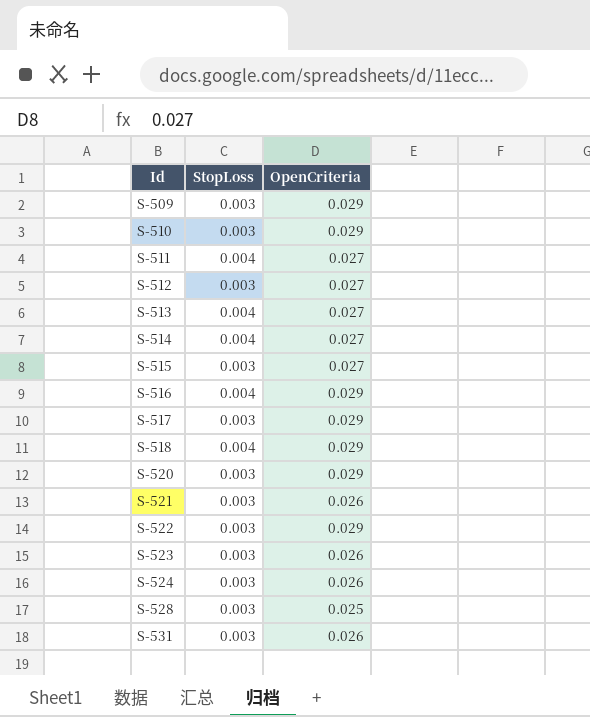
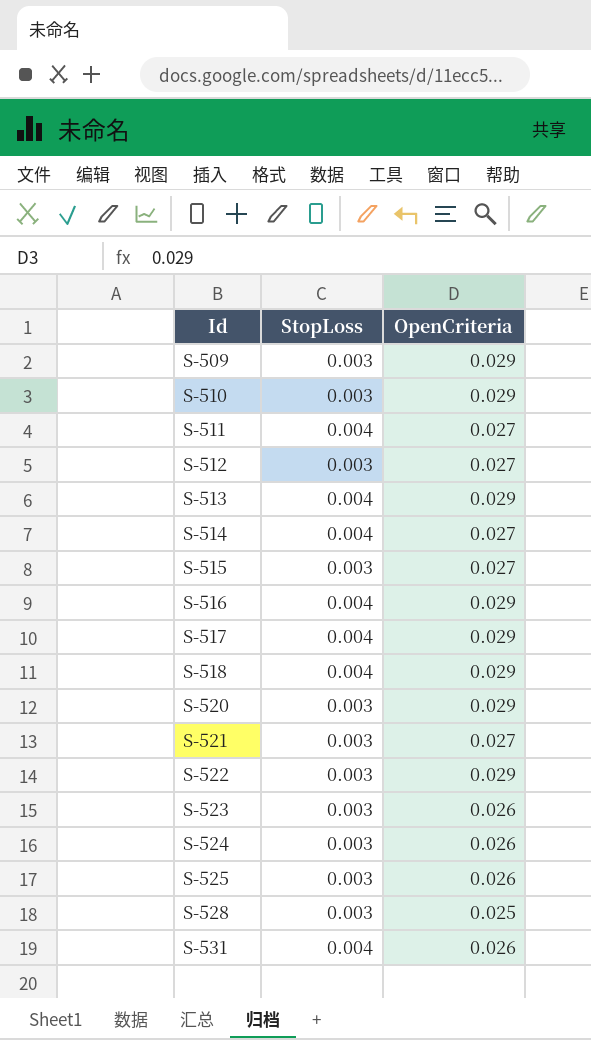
S-513 | OpenCriteria: 0.027 -> 0.029
S-517 | StopLoss: 0.003 -> 0.004
S-521 | OpenCriteria: 0.026 -> 0.027
row S-525: none -> 0.003 | 0.026
S-531 | StopLoss: 0.003 -> 0.004

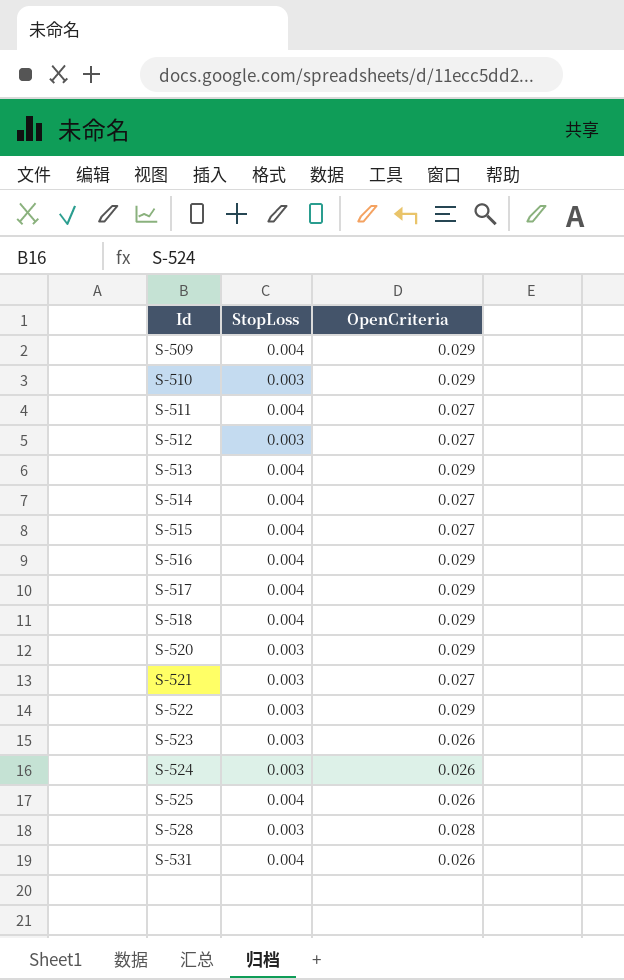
S-509 | StopLoss: 0.003 -> 0.004
S-515 | StopLoss: 0.003 -> 0.004
S-525 | StopLoss: 0.003 -> 0.004
S-528 | OpenCriteria: 0.025 -> 0.028

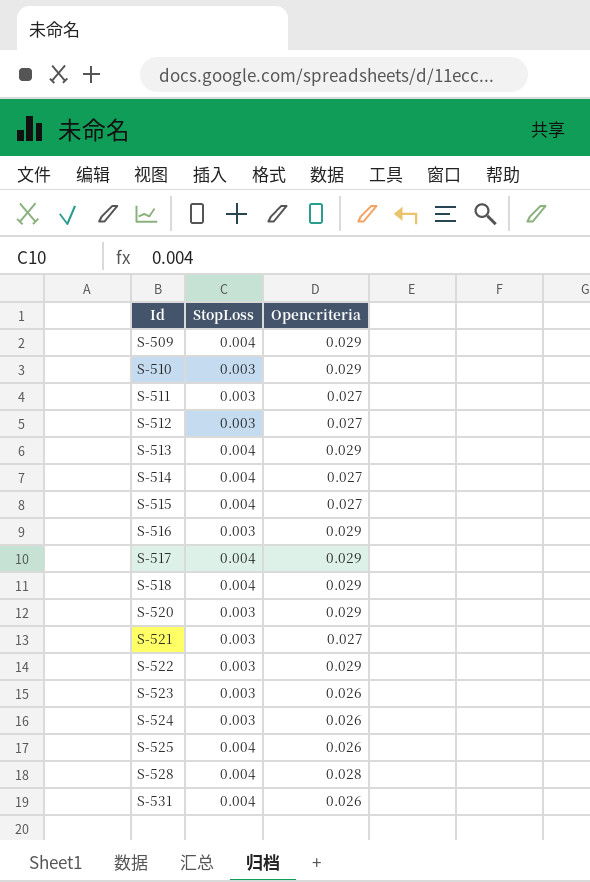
column name: OpenCriteria -> Opencriteria
S-511 | StopLoss: 0.004 -> 0.003
S-516 | StopLoss: 0.004 -> 0.003
S-528 | StopLoss: 0.003 -> 0.004

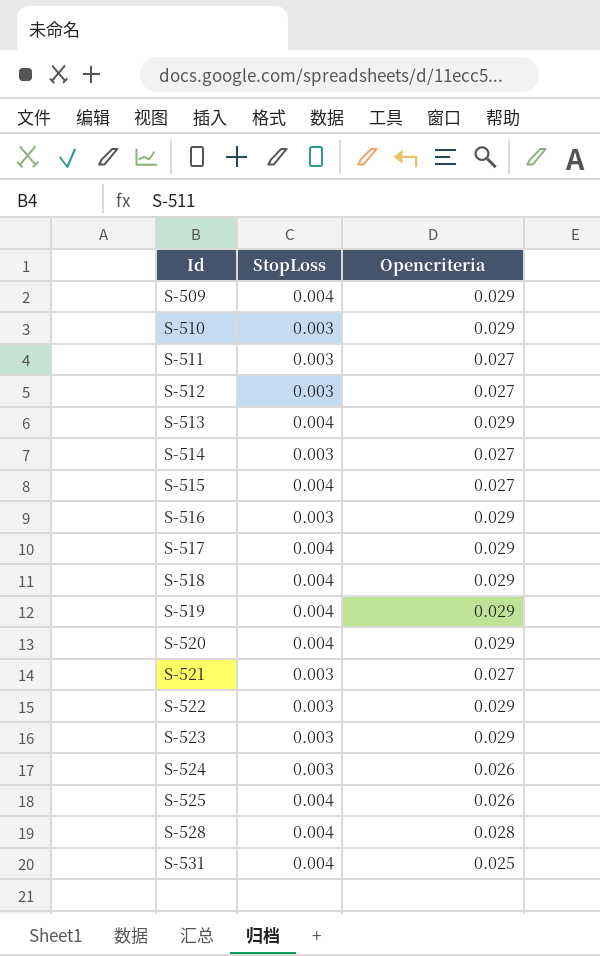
S-514 | StopLoss: 0.004 -> 0.003
row S-519: none -> 0.004 | 0.029
S-520 | StopLoss: 0.003 -> 0.004
S-523 | Opencriteria: 0.026 -> 0.029
S-531 | Opencriteria: 0.026 -> 0.025

